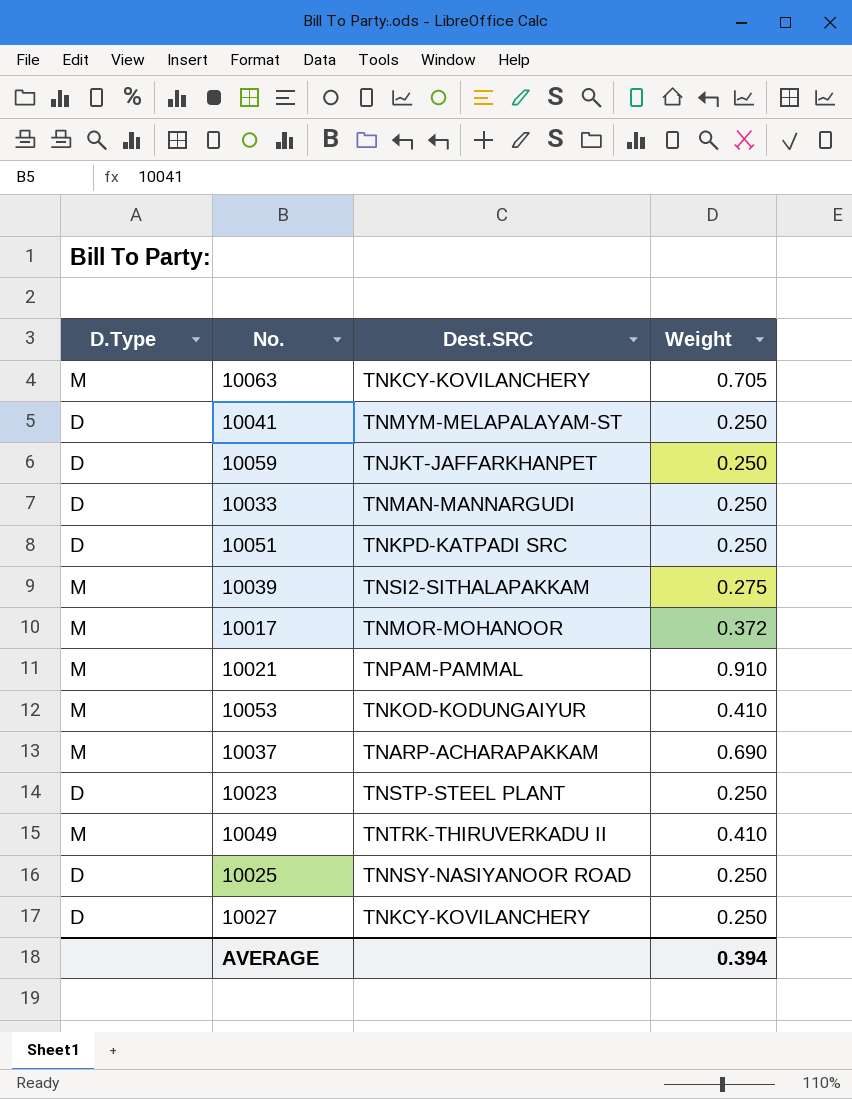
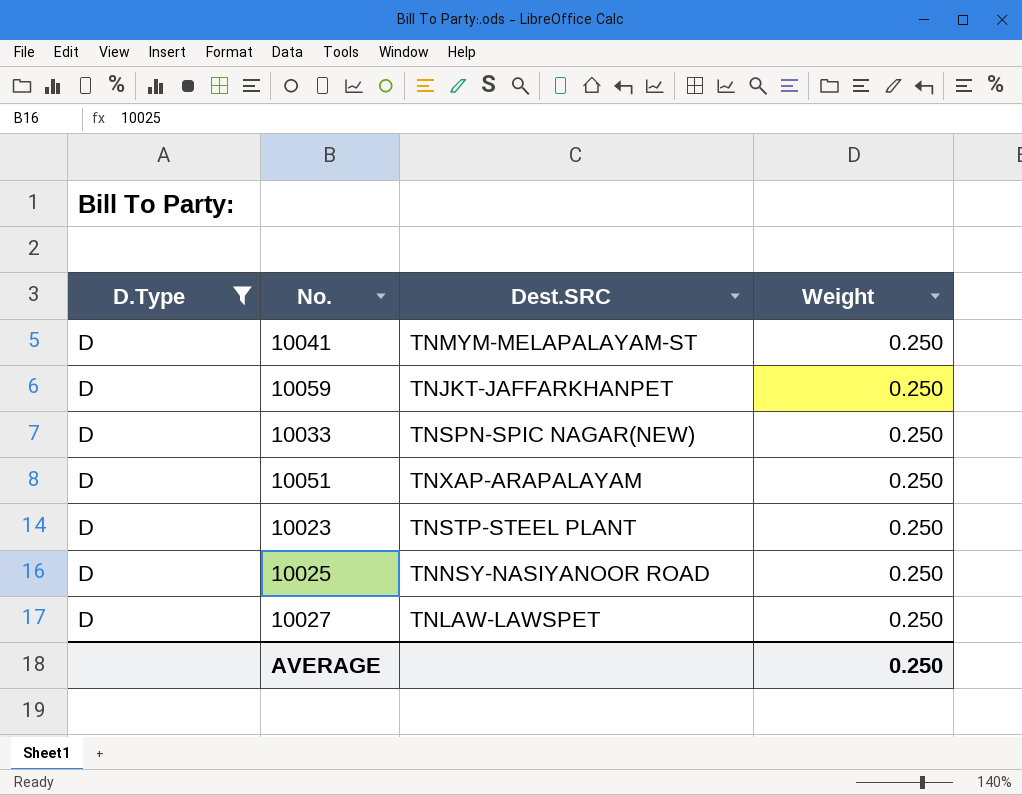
filter: none -> D.Type = D
10033 | Dest.SRC: TNMAN-MANNARGUDI -> TNSPN-SPIC NAGAR(NEW)
10051 | Dest.SRC: TNKPD-KATPADI SRC -> TNXAP-ARAPALAYAM
10027 | Dest.SRC: TNKCY-KOVILANCHERY -> TNLAW-LAWSPET
AVERAGE | Weight: 0.394 -> 0.250

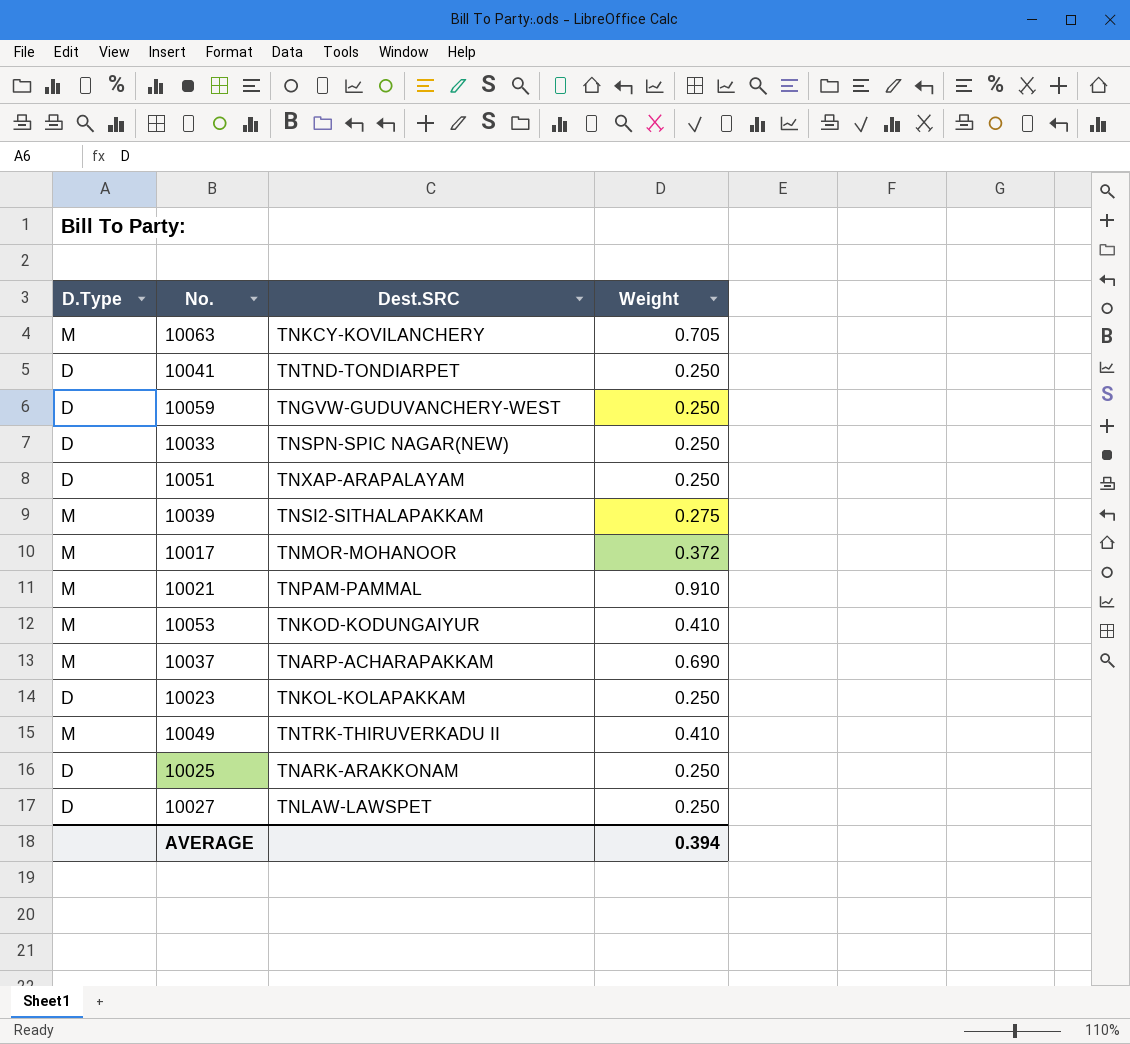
filter: D.Type = D -> none
10041 | Dest.SRC: TNMYM-MELAPALAYAM-ST -> TNTND-TONDIARPET
10059 | Dest.SRC: TNJKT-JAFFARKHANPET -> TNGVW-GUDUVANCHERY-WEST
10023 | Dest.SRC: TNSTP-STEEL PLANT -> TNKOL-KOLAPAKKAM
10025 | Dest.SRC: TNNSY-NASIYANOOR ROAD -> TNARK-ARAKKONAM
AVERAGE | Weight: 0.250 -> 0.394

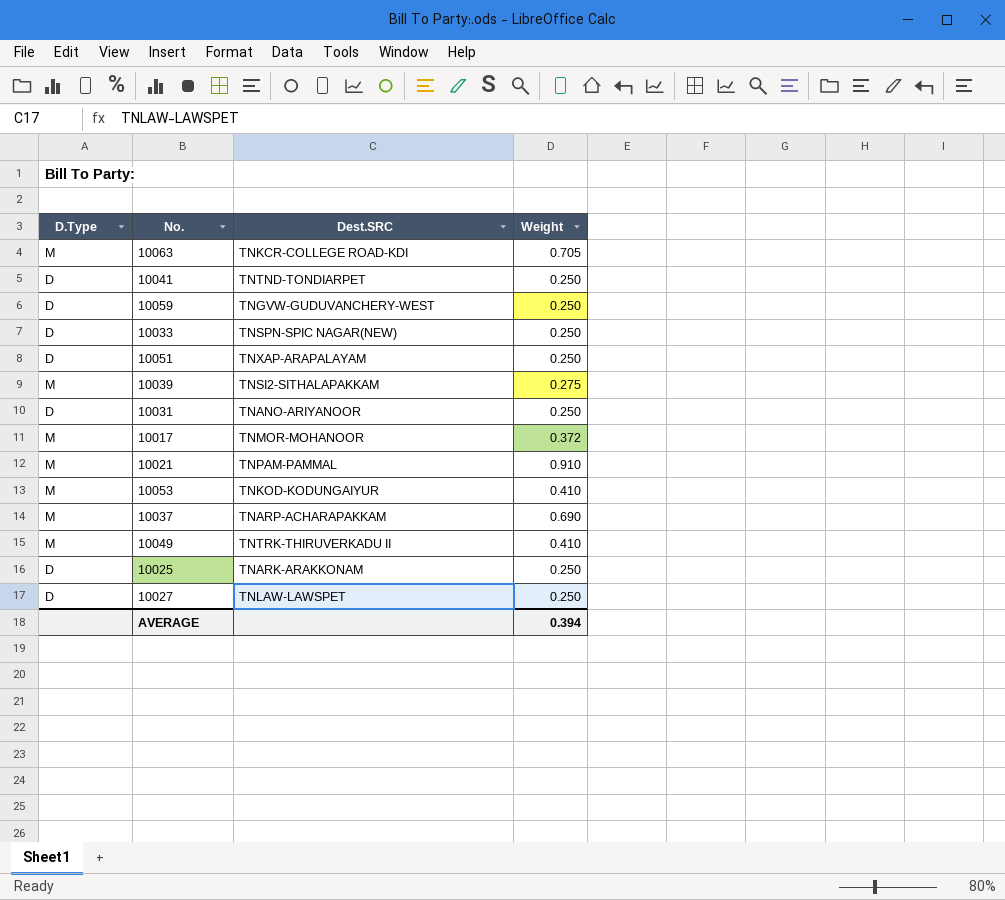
row 10023: D | TNKOL-KOLAPAKKAM | 0.250 -> none
10063 | Dest.SRC: TNKCY-KOVILANCHERY -> TNKCR-COLLEGE ROAD-KDI
row 10031: none -> D | TNANO-ARIYANOOR | 0.250

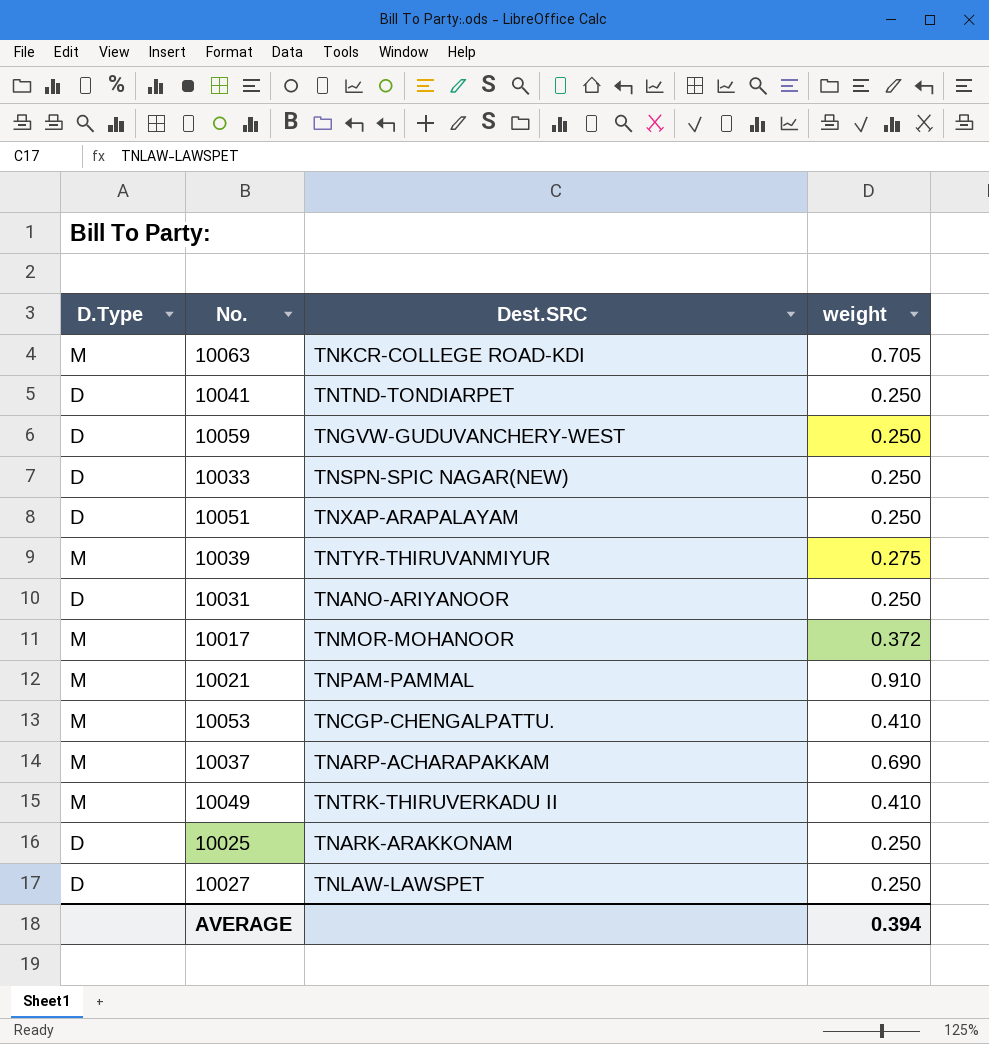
column name: Weight -> weight
10039 | Dest.SRC: TNSI2-SITHALAPAKKAM -> TNTYR-THIRUVANMIYUR
10053 | Dest.SRC: TNKOD-KODUNGAIYUR -> TNCGP-CHENGALPATTU.

